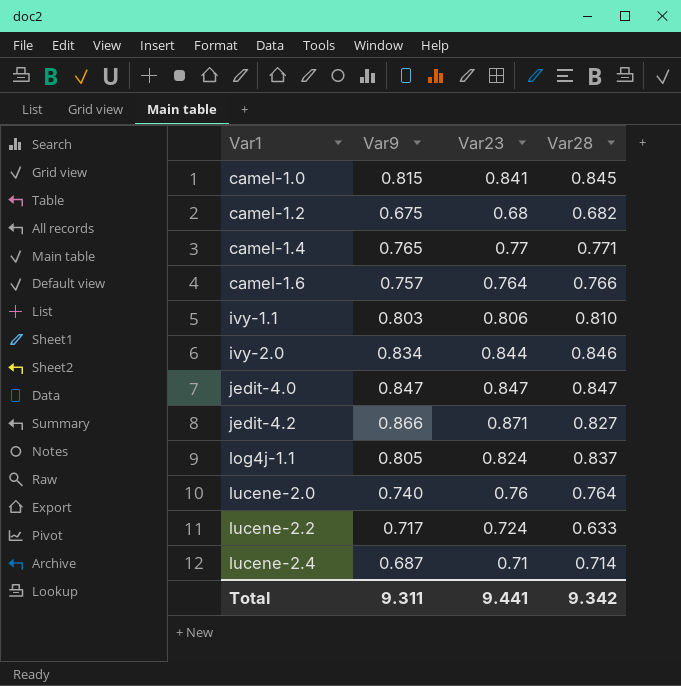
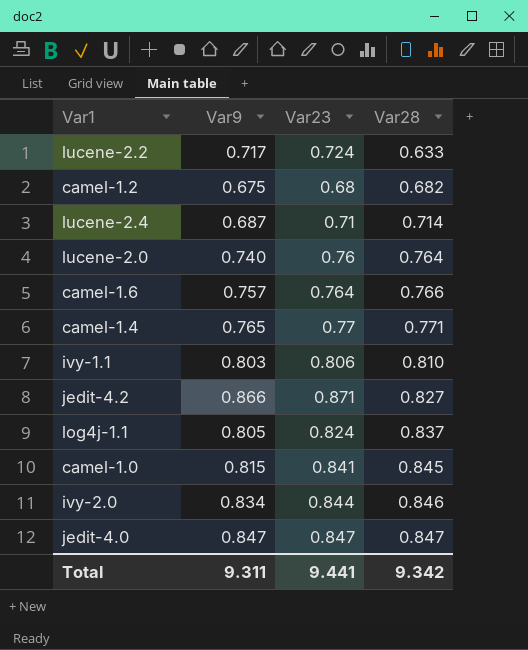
row order: Var1 ascending -> Var28 ascending

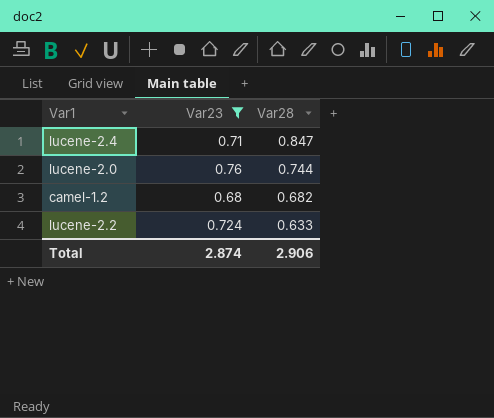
filter: none -> Var23 <= 0.76
row order: Var28 ascending -> Var28 descending
column Var9 | position: 2 -> none
lucene-2.4 | Var28: 0.714 -> 0.847
lucene-2.0 | Var28: 0.764 -> 0.744
Total | Var23: 9.441 -> 2.874
Total | Var28: 9.342 -> 2.906

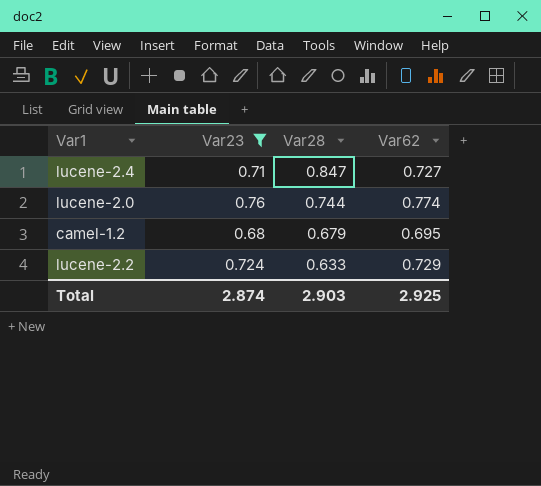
column Var62 | position: none -> 4
camel-1.2 | Var28: 0.682 -> 0.679
Total | Var28: 2.906 -> 2.903

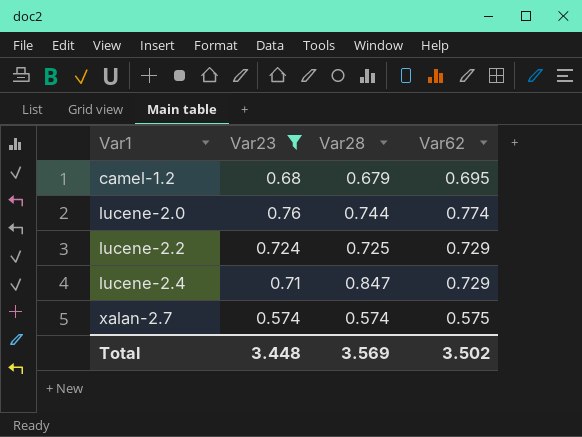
row order: Var28 descending -> Var1 ascending
lucene-2.2 | Var28: 0.633 -> 0.725
lucene-2.4 | Var62: 0.727 -> 0.729
row xalan-2.7: none -> 0.574 | 0.574 | 0.575
Total | Var23: 2.874 -> 3.448
Total | Var28: 2.903 -> 3.569
Total | Var62: 2.925 -> 3.502

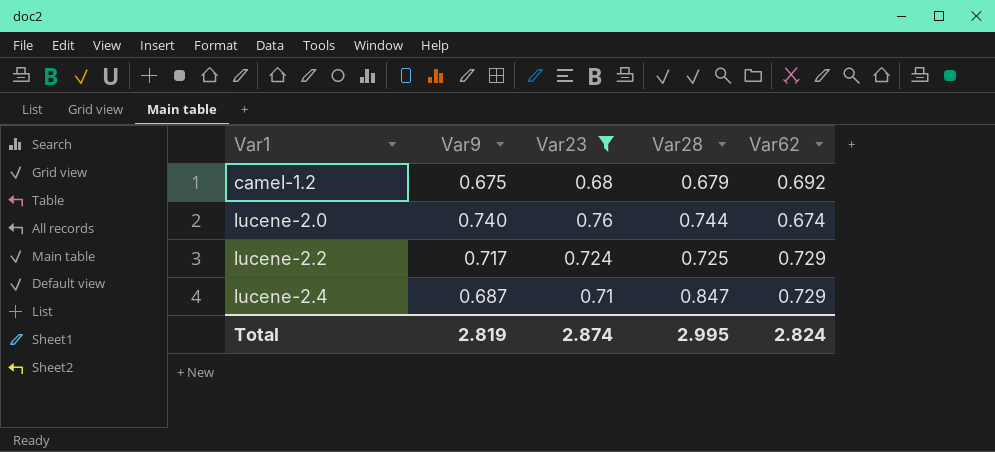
column Var9 | position: none -> 2
row xalan-2.7: 0.574 | 0.574 | 0.575 -> none
camel-1.2 | Var62: 0.695 -> 0.692
lucene-2.0 | Var62: 0.774 -> 0.674
Total | Var23: 3.448 -> 2.874
Total | Var28: 3.569 -> 2.995
Total | Var62: 3.502 -> 2.824

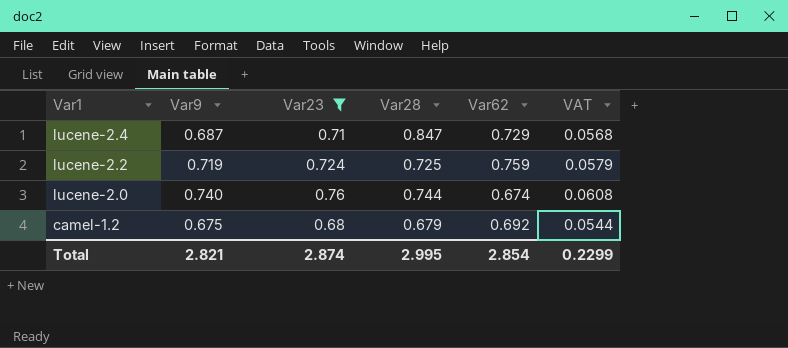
row order: Var1 ascending -> Var1 descending
column VAT | formula: none -> [Var23] * 0.08
lucene-2.2 | Var9: 0.717 -> 0.719
lucene-2.2 | Var62: 0.729 -> 0.759
Total | Var9: 2.819 -> 2.821
Total | Var62: 2.824 -> 2.854

